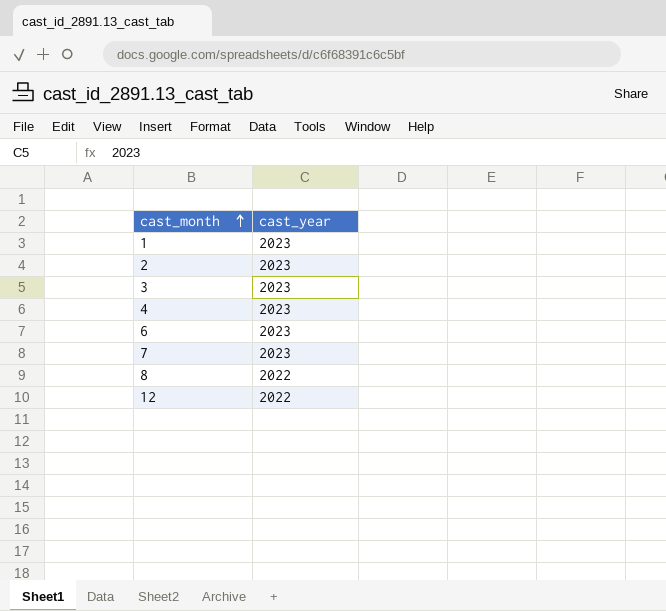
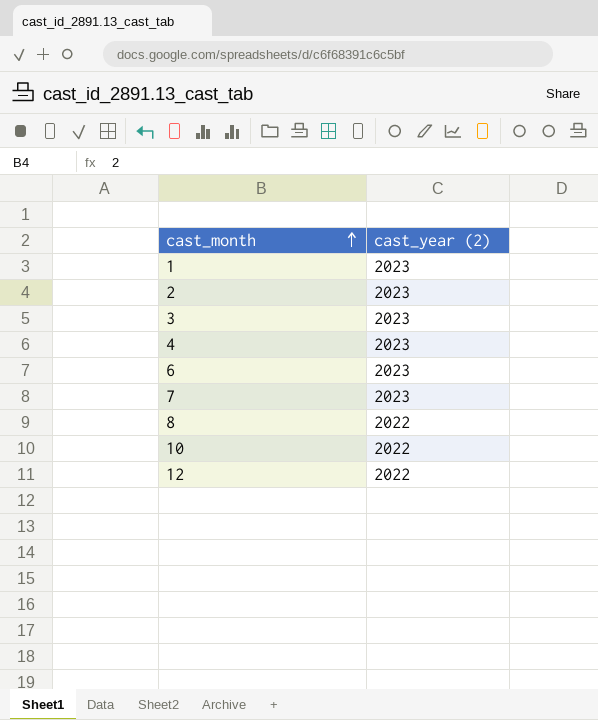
column name: cast_year -> cast_year (2)
row 10: none -> 2022

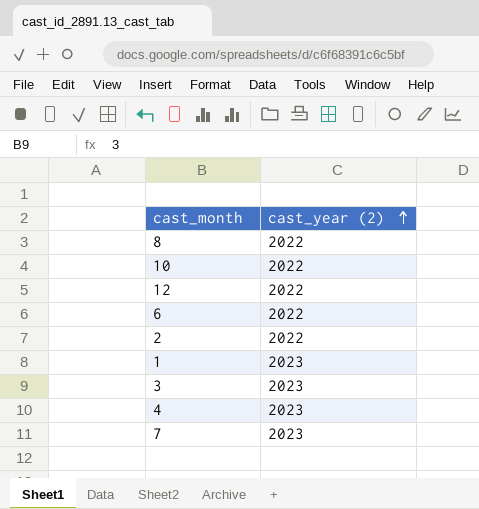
row order: cast_month ascending -> cast_year (2) ascending
6 | cast_year (2): 2023 -> 2022
2 | cast_year (2): 2023 -> 2022

